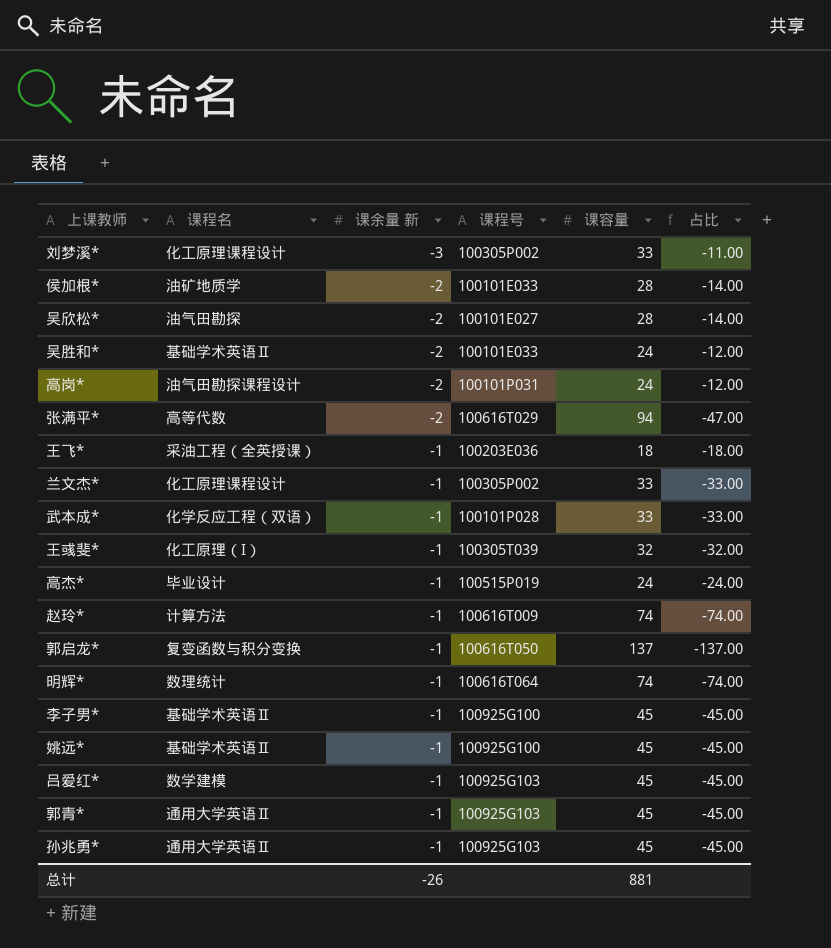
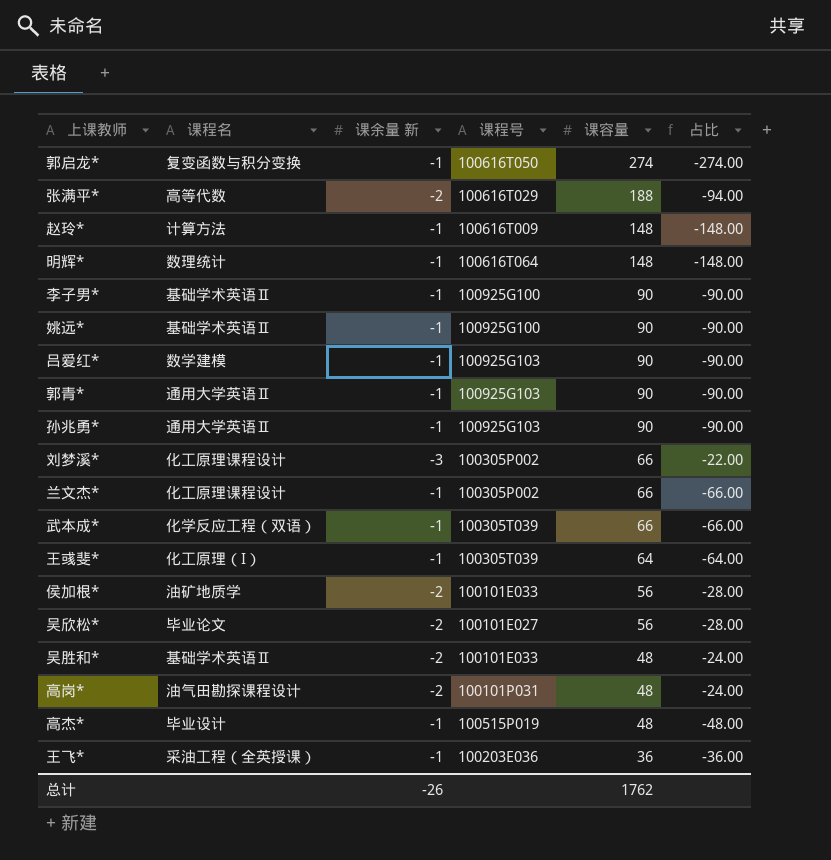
row order: 课余量 新 ascending -> 课容量 descending
郭启龙* | 课容量: 137 -> 274
郭启龙* | 占比: -137.00 -> -274.00
张满平* | 课容量: 94 -> 188
张满平* | 占比: -47.00 -> -94.00
赵玲* | 课容量: 74 -> 148
赵玲* | 占比: -74.00 -> -148.00
明辉* | 课容量: 74 -> 148
明辉* | 占比: -74.00 -> -148.00
李子男* | 课容量: 45 -> 90
李子男* | 占比: -45.00 -> -90.00
姚远* | 课容量: 45 -> 90
姚远* | 占比: -45.00 -> -90.00
吕爱红* | 课容量: 45 -> 90
吕爱红* | 占比: -45.00 -> -90.00
郭青* | 课容量: 45 -> 90
郭青* | 占比: -45.00 -> -90.00
孙兆勇* | 课容量: 45 -> 90
孙兆勇* | 占比: -45.00 -> -90.00
刘梦溪* | 课容量: 33 -> 66
刘梦溪* | 占比: -11.00 -> -22.00
兰文杰* | 课容量: 33 -> 66
兰文杰* | 占比: -33.00 -> -66.00
武本成* | 课程号: 100101P028 -> 100305T039
武本成* | 课容量: 33 -> 66
武本成* | 占比: -33.00 -> -66.00
王彧斐* | 课容量: 32 -> 64
王彧斐* | 占比: -32.00 -> -64.00
侯加根* | 课容量: 28 -> 56
侯加根* | 占比: -14.00 -> -28.00
吴欣松* | 课程名: 油气田勘探 -> 毕业论文
吴欣松* | 课容量: 28 -> 56
吴欣松* | 占比: -14.00 -> -28.00
吴胜和* | 课容量: 24 -> 48
吴胜和* | 占比: -12.00 -> -24.00
高岗* | 课容量: 24 -> 48
高岗* | 占比: -12.00 -> -24.00
高杰* | 课容量: 24 -> 48
高杰* | 占比: -24.00 -> -48.00
王飞* | 课容量: 18 -> 36
王飞* | 占比: -18.00 -> -36.00
总计 | 课容量: 881 -> 1762

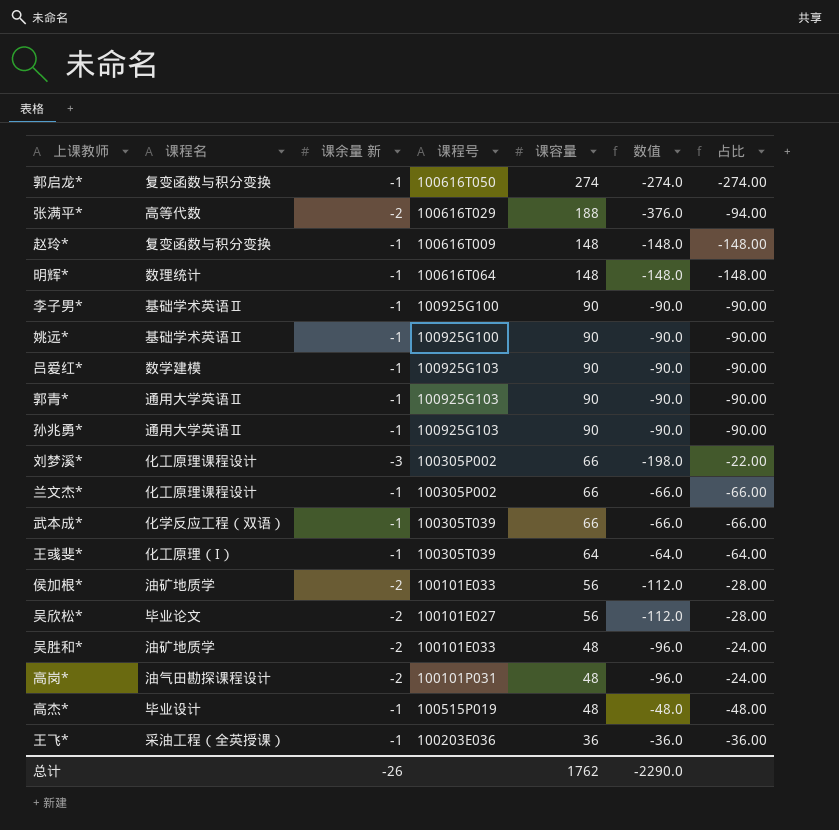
column 数值 | formula: none -> [课余量 新] * [课容量]
赵玲* | 课程名: 计算方法 -> 复变函数与积分变换
吴胜和* | 课程名: 基础学术英语Ⅱ -> 油矿地质学

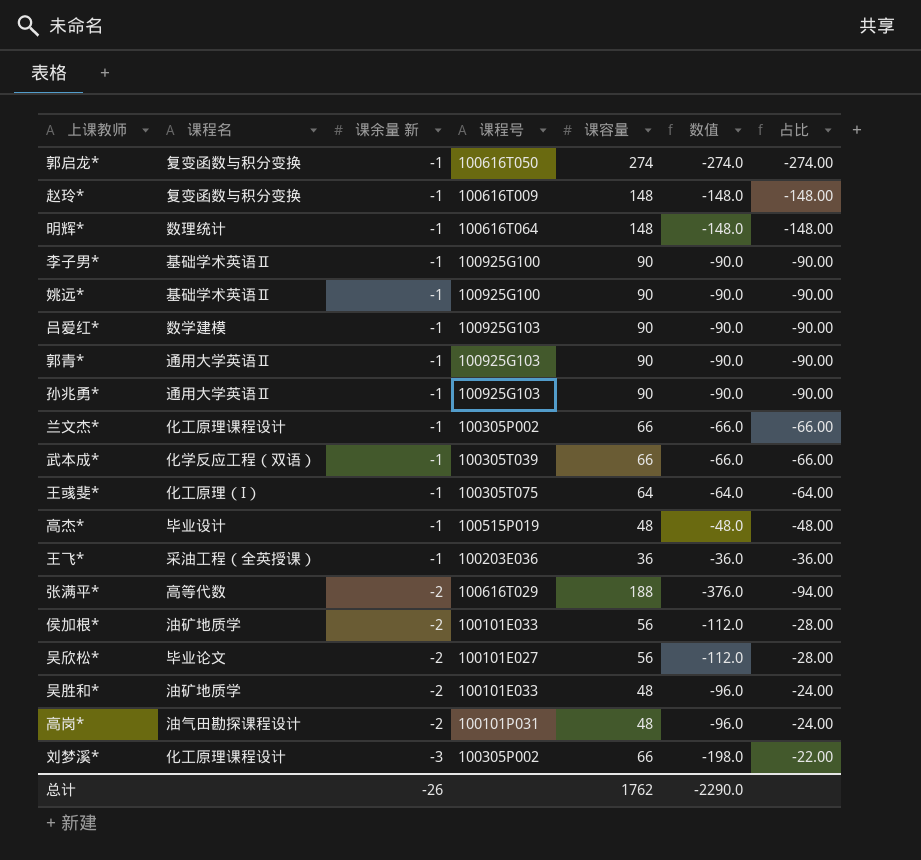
row order: 课容量 descending -> 课余量 新 descending
王彧斐* | 课程号: 100305T039 -> 100305T075

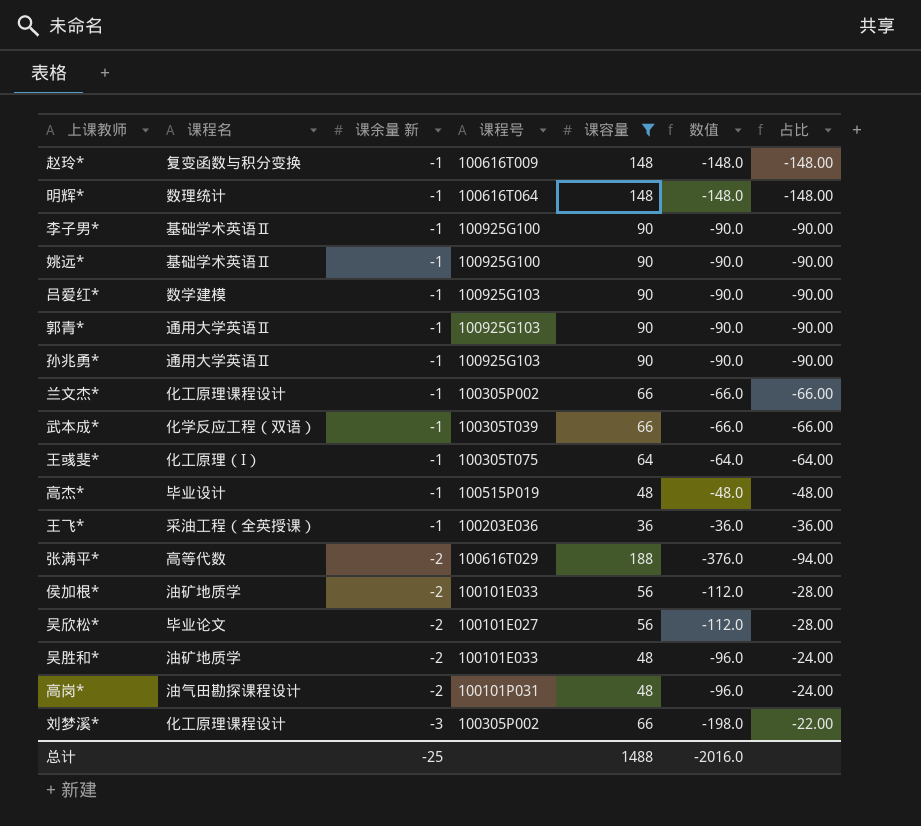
filter: none -> 课容量 != 274
总计 | 课余量 新: -26 -> -25
总计 | 课容量: 1762 -> 1488
总计 | 数值: -2290.0 -> -2016.0

